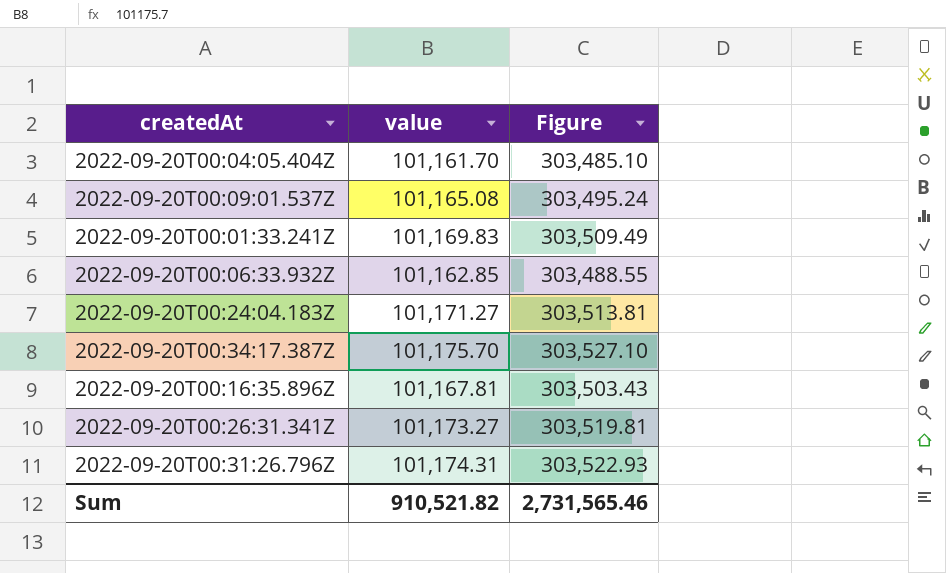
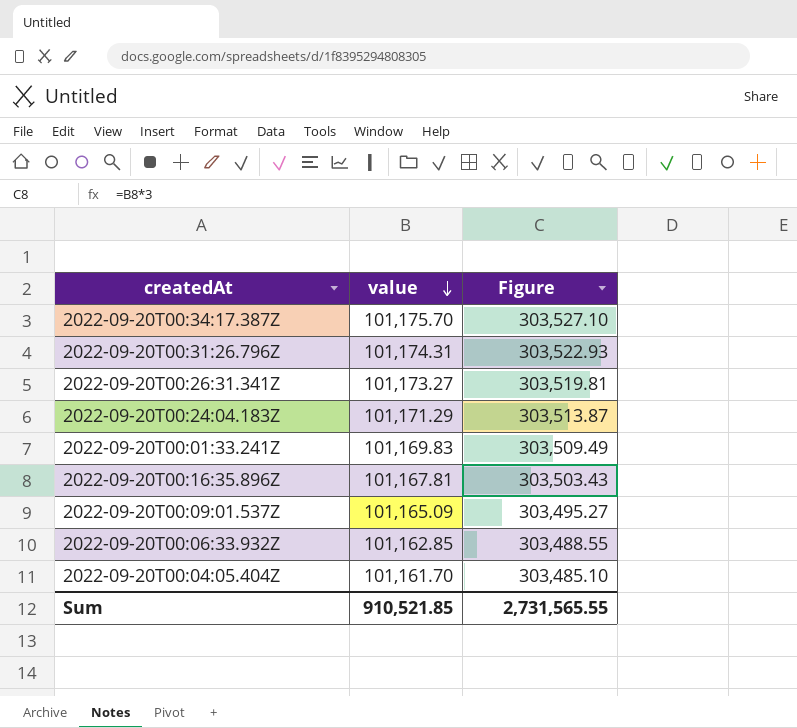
row order: none -> value descending
2022-09-20T00:24:04.183Z | value: 101,171.27 -> 101,171.29
2022-09-20T00:24:04.183Z | Figure: 303,513.81 -> 303,513.87
2022-09-20T00:09:01.537Z | value: 101,165.08 -> 101,165.09
2022-09-20T00:09:01.537Z | Figure: 303,495.24 -> 303,495.27
Sum | value: 910,521.82 -> 910,521.85
Sum | Figure: 2,731,565.46 -> 2,731,565.55

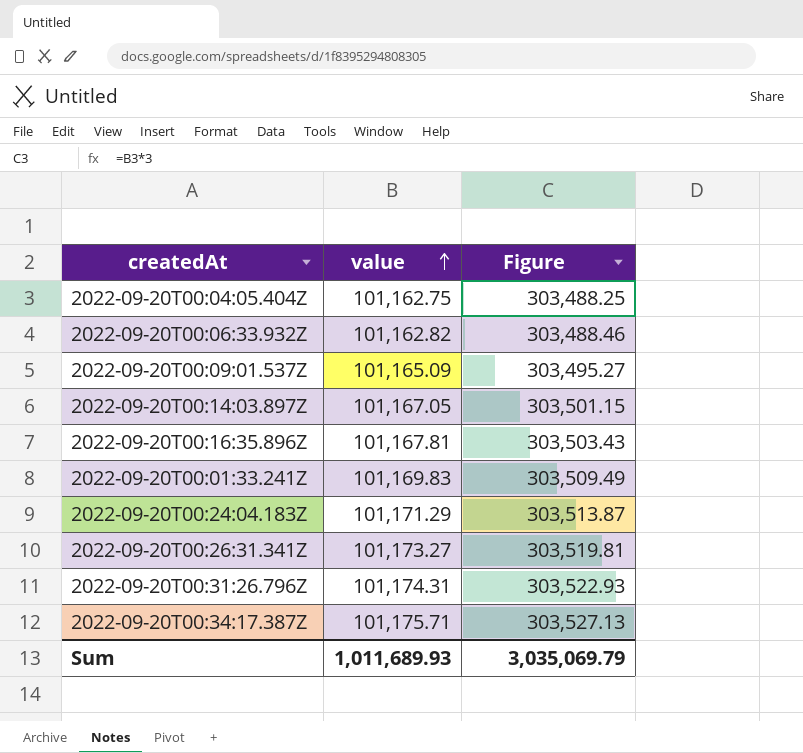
row order: value descending -> value ascending
2022-09-20T00:04:05.404Z | value: 101,161.70 -> 101,162.75
2022-09-20T00:04:05.404Z | Figure: 303,485.10 -> 303,488.25
2022-09-20T00:06:33.932Z | value: 101,162.85 -> 101,162.82
2022-09-20T00:06:33.932Z | Figure: 303,488.55 -> 303,488.46
row 2022-09-20T00:14:03.897Z: none -> 101,167.05 | 303,501.15
2022-09-20T00:34:17.387Z | value: 101,175.70 -> 101,175.71
2022-09-20T00:34:17.387Z | Figure: 303,527.10 -> 303,527.13
Sum | value: 910,521.85 -> 1,011,689.93
Sum | Figure: 2,731,565.55 -> 3,035,069.79

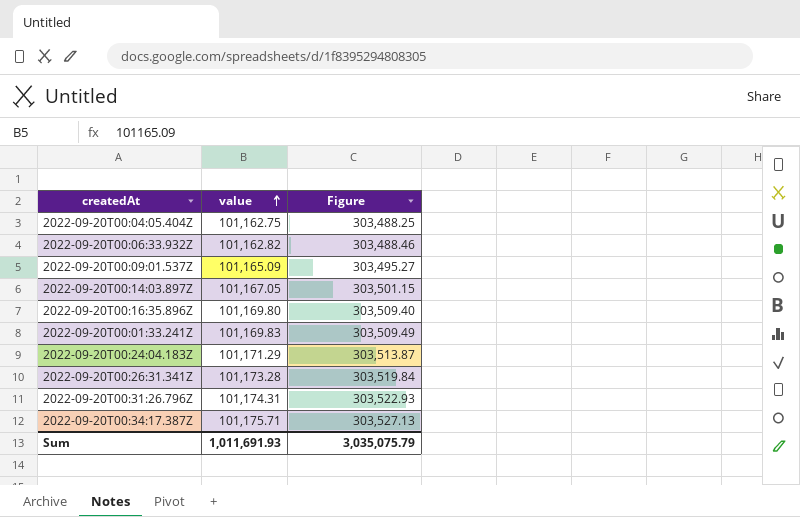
2022-09-20T00:16:35.896Z | value: 101,167.81 -> 101,169.80
2022-09-20T00:16:35.896Z | Figure: 303,503.43 -> 303,509.40
2022-09-20T00:26:31.341Z | value: 101,173.27 -> 101,173.28
2022-09-20T00:26:31.341Z | Figure: 303,519.81 -> 303,519.84
Sum | value: 1,011,689.93 -> 1,011,691.93
Sum | Figure: 3,035,069.79 -> 3,035,075.79

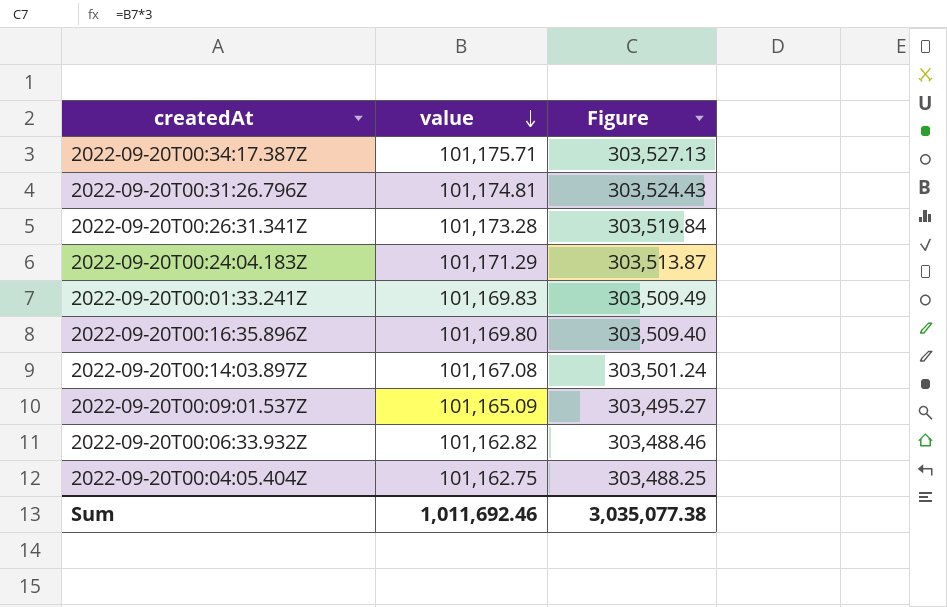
row order: value ascending -> value descending
2022-09-20T00:31:26.796Z | value: 101,174.31 -> 101,174.81
2022-09-20T00:31:26.796Z | Figure: 303,522.93 -> 303,524.43
2022-09-20T00:14:03.897Z | value: 101,167.05 -> 101,167.08
2022-09-20T00:14:03.897Z | Figure: 303,501.15 -> 303,501.24
Sum | value: 1,011,691.93 -> 1,011,692.46
Sum | Figure: 3,035,075.79 -> 3,035,077.38

